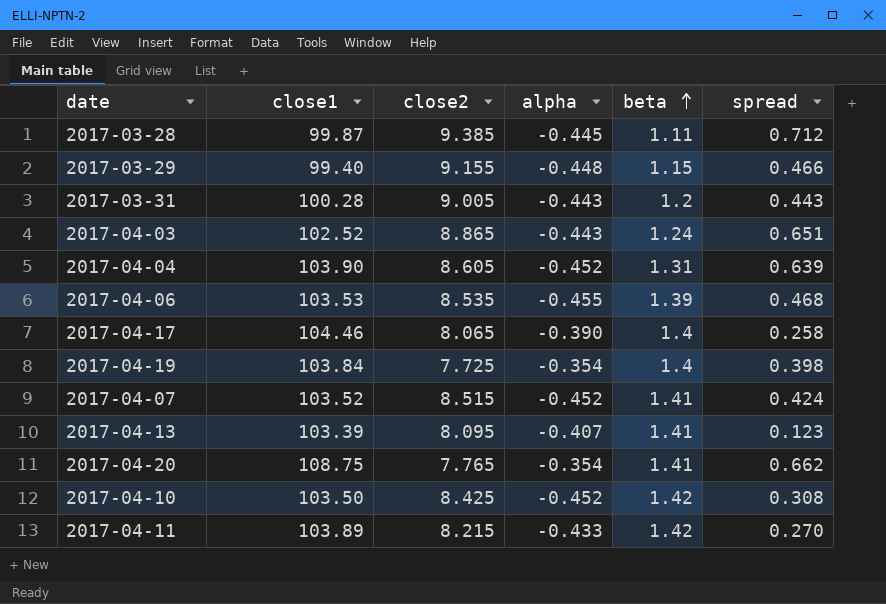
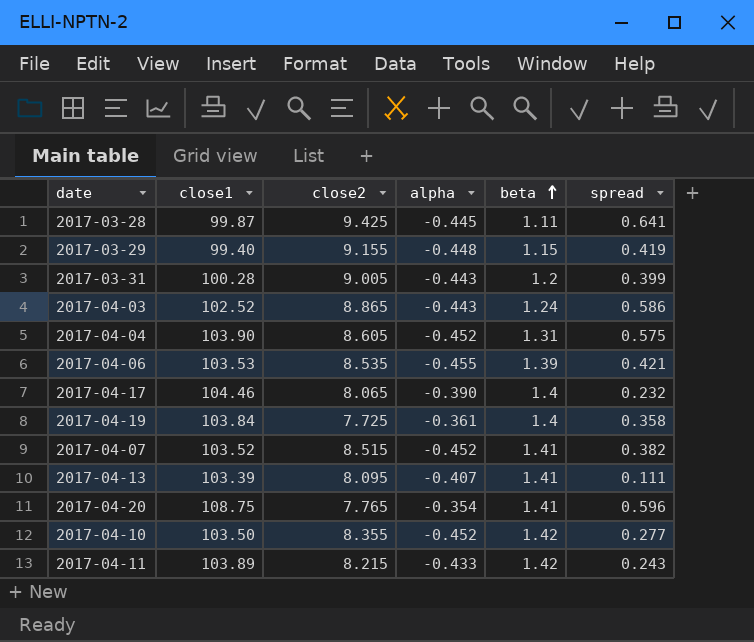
2017-03-28 | close2: 9.385 -> 9.425
2017-03-28 | spread: 0.712 -> 0.641
2017-03-29 | spread: 0.466 -> 0.419
2017-03-31 | spread: 0.443 -> 0.399
2017-04-03 | spread: 0.651 -> 0.586
2017-04-04 | spread: 0.639 -> 0.575
2017-04-06 | spread: 0.468 -> 0.421
2017-04-17 | spread: 0.258 -> 0.232
2017-04-19 | alpha: -0.354 -> -0.361
2017-04-19 | spread: 0.398 -> 0.358
2017-04-07 | spread: 0.424 -> 0.382
2017-04-13 | spread: 0.123 -> 0.111
2017-04-20 | spread: 0.662 -> 0.596
2017-04-10 | close2: 8.425 -> 8.355
2017-04-10 | spread: 0.308 -> 0.277
2017-04-11 | spread: 0.270 -> 0.243

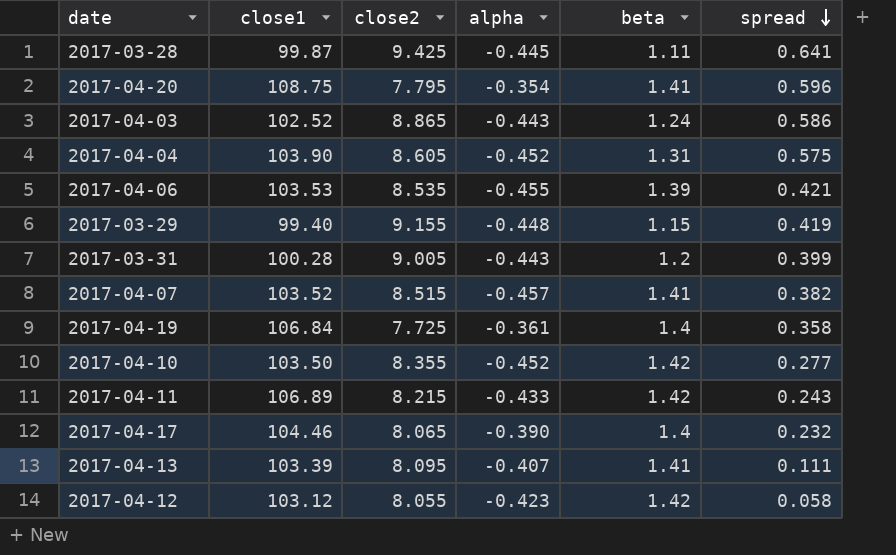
row order: beta ascending -> spread descending
2017-04-20 | close2: 7.765 -> 7.795
2017-04-07 | alpha: -0.452 -> -0.457
2017-04-19 | close1: 103.84 -> 106.84
2017-04-11 | close1: 103.89 -> 106.89
row 2017-04-12: none -> 103.12 | 8.055 | -0.423 | 1.42 | 0.058

